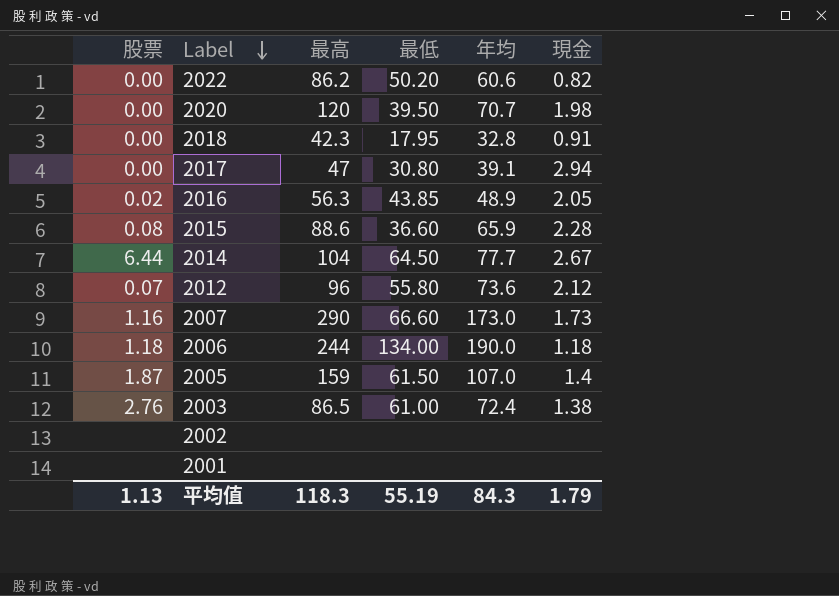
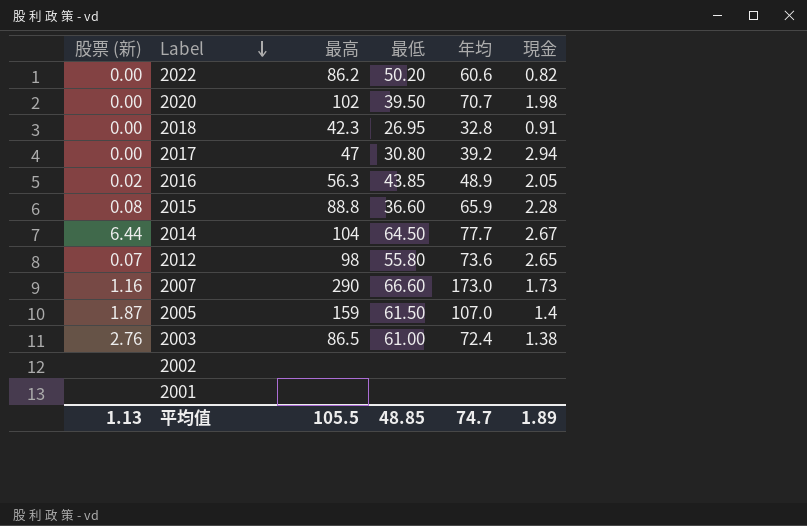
column name: 股票 -> 股票 (新)
row 2006: 1.18 | 244 | 134.00 | 190.0 | 1.18 -> none
2020 | 最高: 120 -> 102
2018 | 最低: 17.95 -> 26.95
2017 | 年均: 39.1 -> 39.2
2015 | 最高: 88.6 -> 88.8
2012 | 最高: 96 -> 98
2012 | 現金: 2.12 -> 2.65
平均值 | 最高: 118.3 -> 105.5
平均值 | 最低: 55.19 -> 48.85
平均值 | 年均: 84.3 -> 74.7
平均值 | 現金: 1.79 -> 1.89

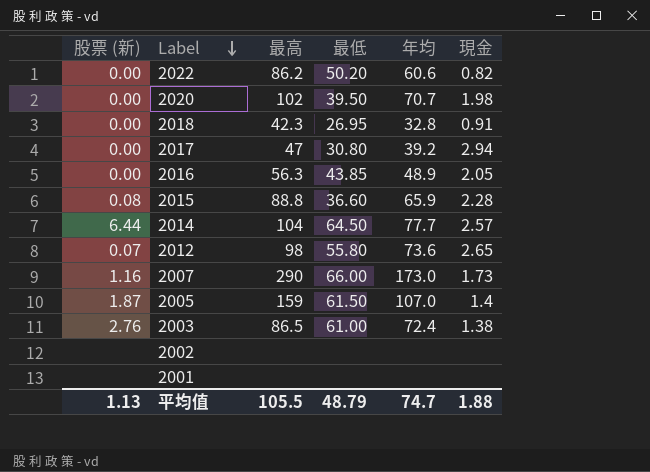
2016 | 股票 (新): 0.02 -> 0.00
2014 | 現金: 2.67 -> 2.57
2007 | 最低: 66.60 -> 66.00
平均值 | 最低: 48.85 -> 48.79
平均值 | 現金: 1.89 -> 1.88

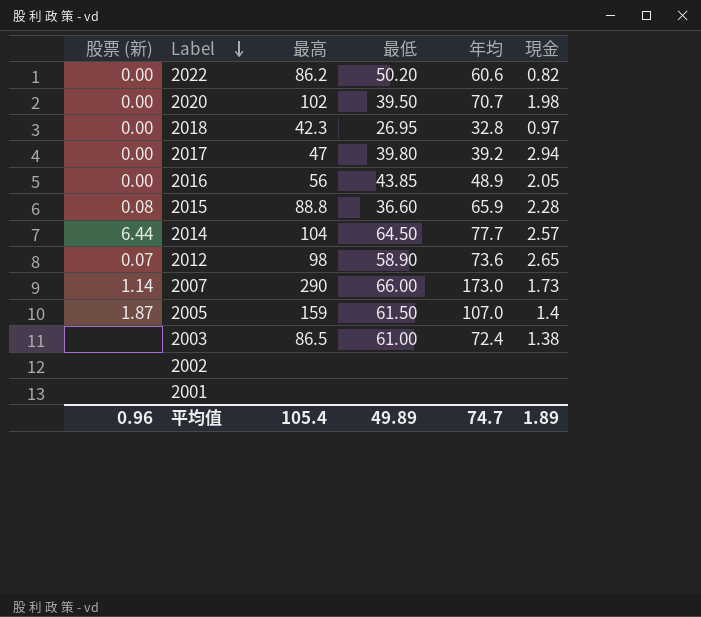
2018 | 現金: 0.91 -> 0.97
2017 | 最低: 30.80 -> 39.80
2016 | 最高: 56.3 -> 56
2012 | 最低: 55.80 -> 58.90
2007 | 股票 (新): 1.16 -> 1.14
2003 | 股票 (新): 2.76 -> none
平均值 | 股票 (新): 1.13 -> 0.96
平均值 | 最高: 105.5 -> 105.4
平均值 | 最低: 48.79 -> 49.89
平均值 | 現金: 1.88 -> 1.89

